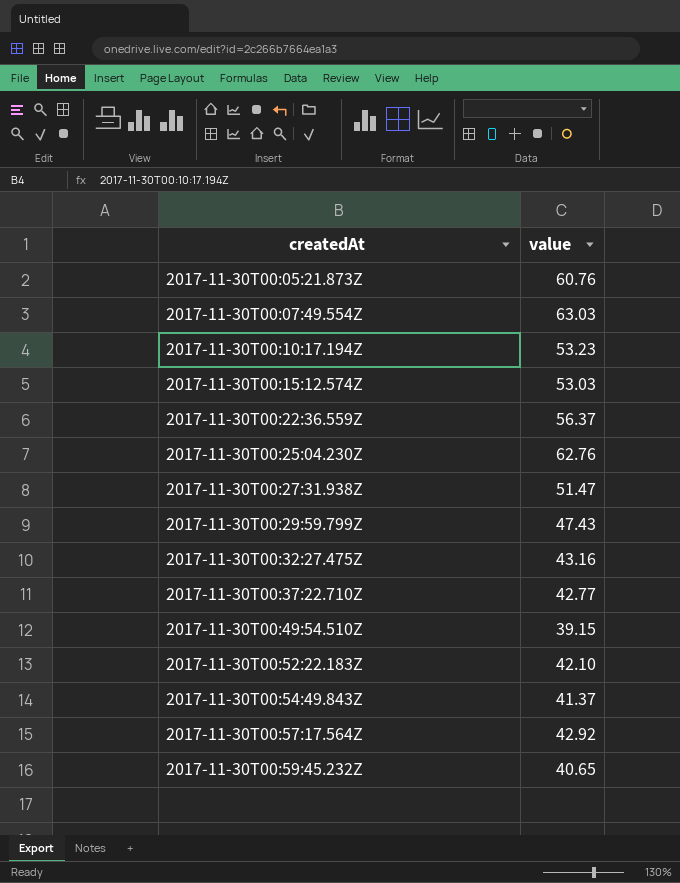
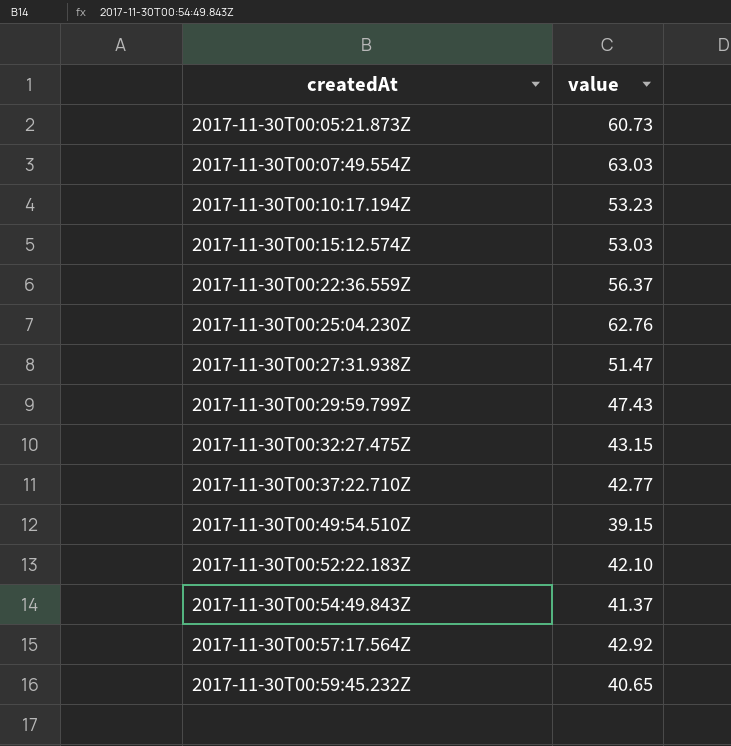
2017-11-30T00:05:21.873Z | value: 60.76 -> 60.73
2017-11-30T00:32:27.475Z | value: 43.16 -> 43.15

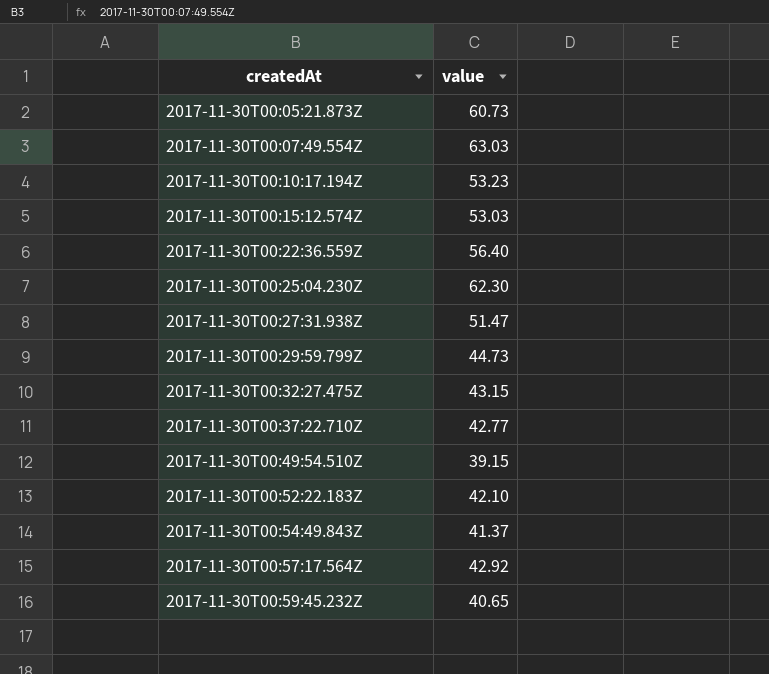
2017-11-30T00:22:36.559Z | value: 56.37 -> 56.40
2017-11-30T00:25:04.230Z | value: 62.76 -> 62.30
2017-11-30T00:29:59.799Z | value: 47.43 -> 44.73

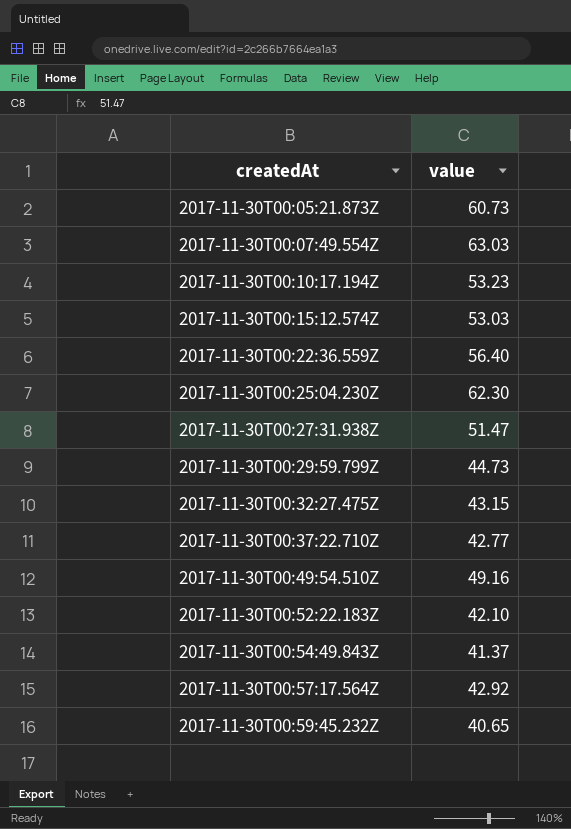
2017-11-30T00:49:54.510Z | value: 39.15 -> 49.16

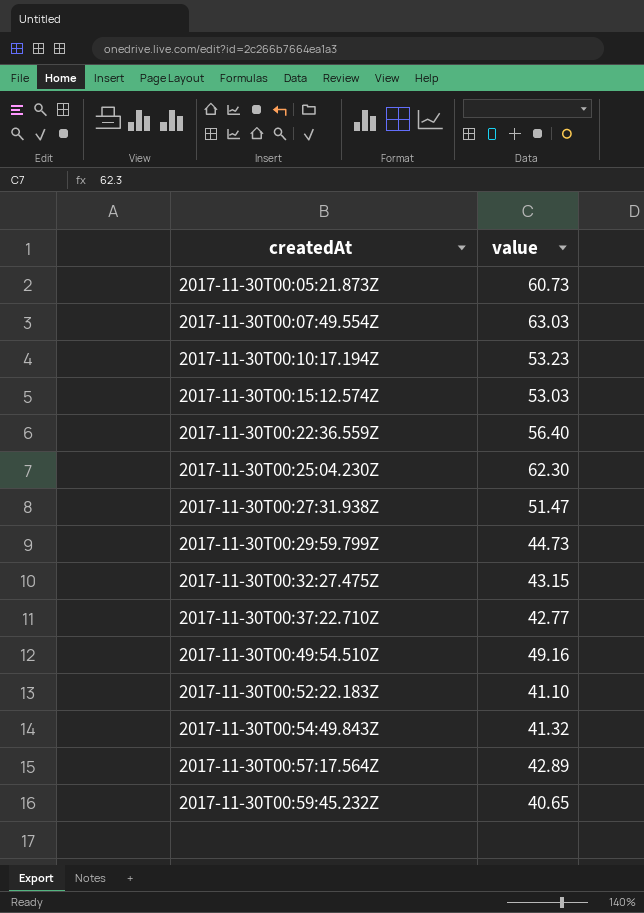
2017-11-30T00:52:22.183Z | value: 42.10 -> 41.10
2017-11-30T00:54:49.843Z | value: 41.37 -> 41.32
2017-11-30T00:57:17.564Z | value: 42.92 -> 42.89

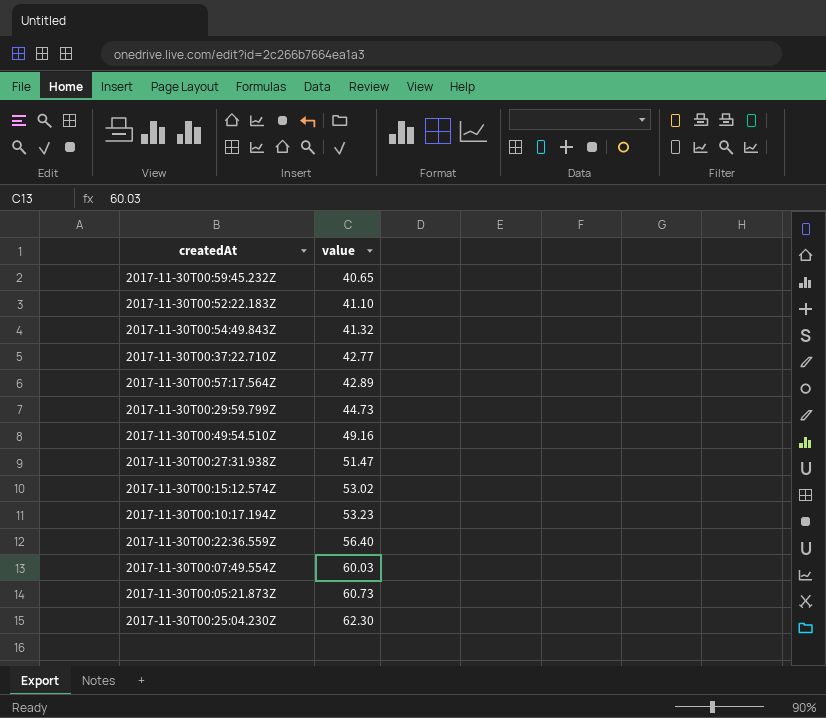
row order: createdAt ascending -> value ascending
row 2017-11-30T00:32:27.475Z: 43.15 -> none
2017-11-30T00:15:12.574Z | value: 53.03 -> 53.02
2017-11-30T00:07:49.554Z | value: 63.03 -> 60.03

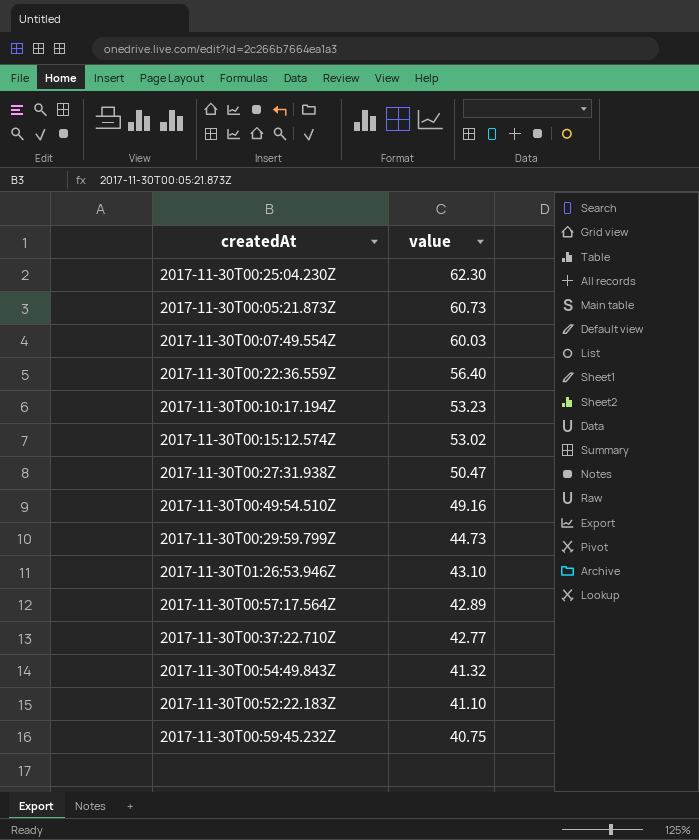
row order: value ascending -> value descending
2017-11-30T00:27:31.938Z | value: 51.47 -> 50.47
row 2017-11-30T01:26:53.946Z: none -> 43.10
2017-11-30T00:59:45.232Z | value: 40.65 -> 40.75

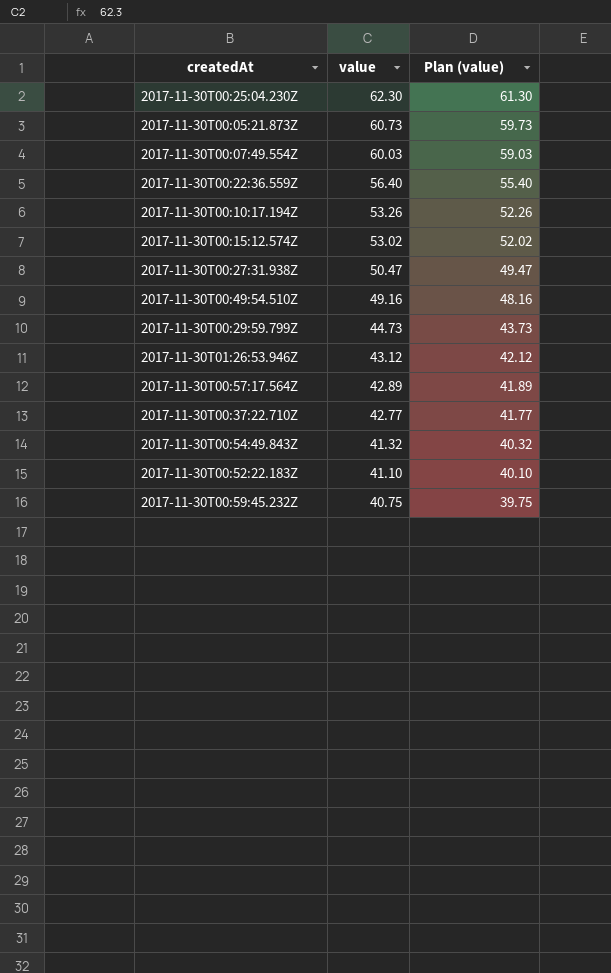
column Plan (value) | formula: none -> [value] - 1
2017-11-30T00:10:17.194Z | value: 53.23 -> 53.26
2017-11-30T01:26:53.946Z | value: 43.10 -> 43.12

